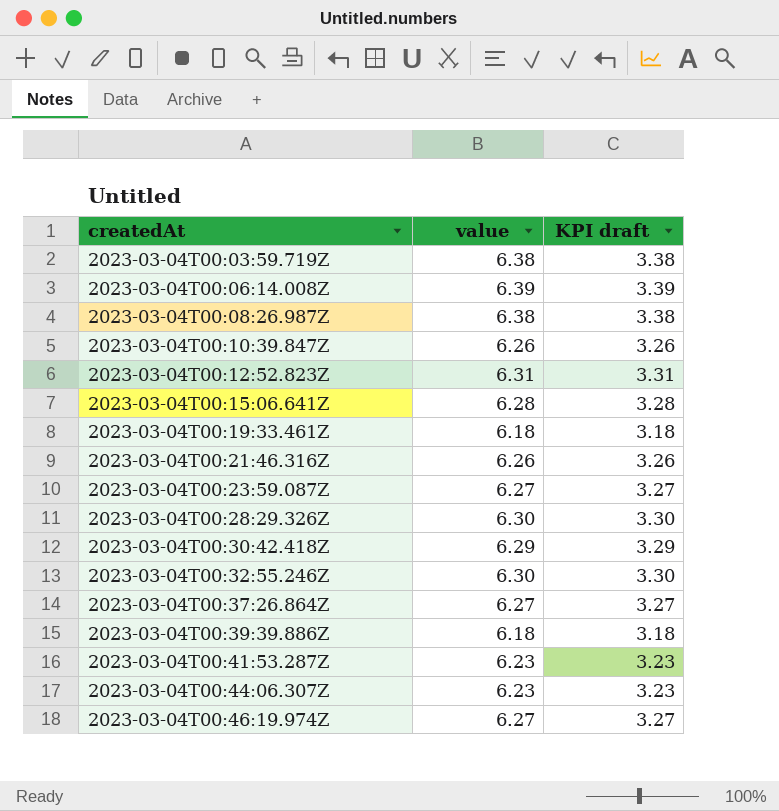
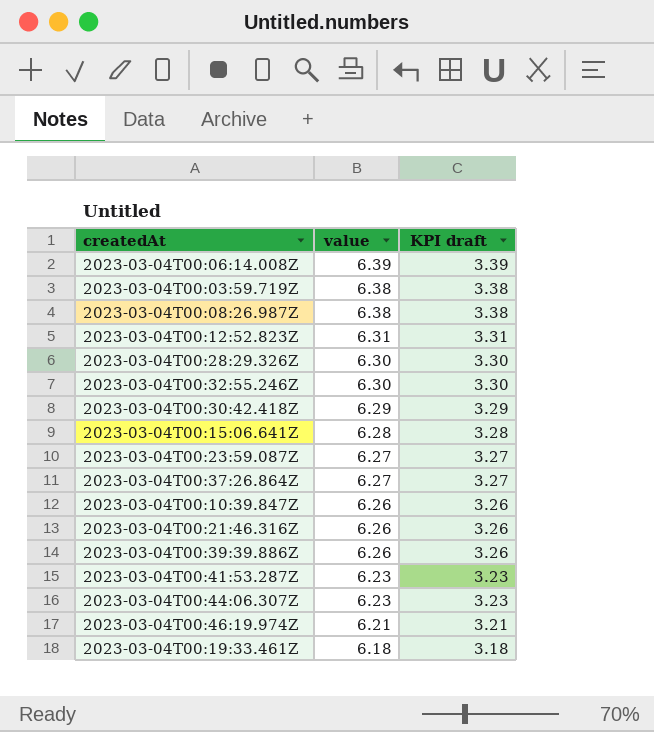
row order: createdAt ascending -> value descending
2023-03-04T00:39:39.886Z | value: 6.18 -> 6.26
2023-03-04T00:39:39.886Z | KPI draft: 3.18 -> 3.26
2023-03-04T00:46:19.974Z | value: 6.27 -> 6.21
2023-03-04T00:46:19.974Z | KPI draft: 3.27 -> 3.21

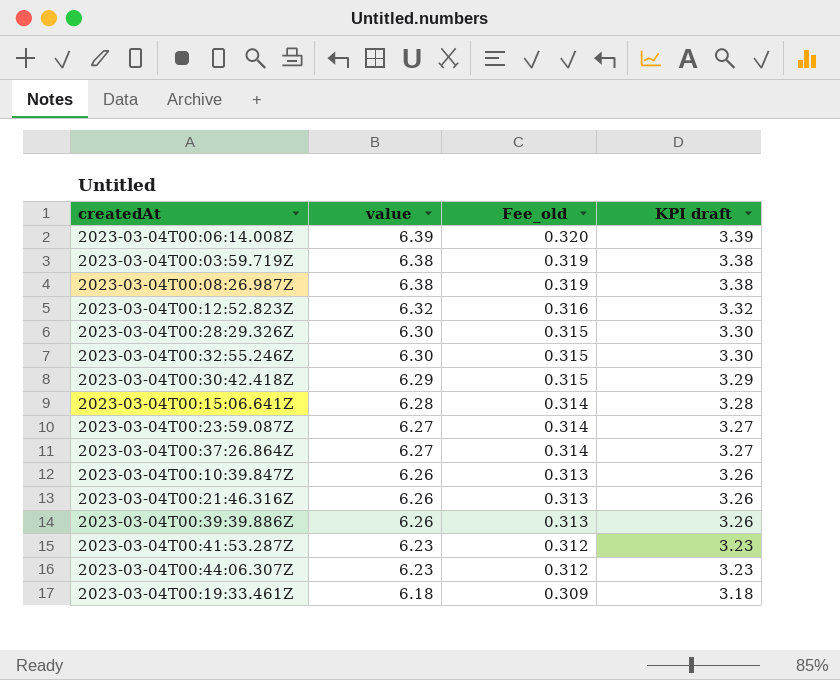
column Fee_old | formula: none -> [value] * 0.05
row 2023-03-04T00:46:19.974Z: 6.21 | 3.21 -> none
2023-03-04T00:12:52.823Z | value: 6.31 -> 6.32
2023-03-04T00:12:52.823Z | KPI draft: 3.31 -> 3.32

